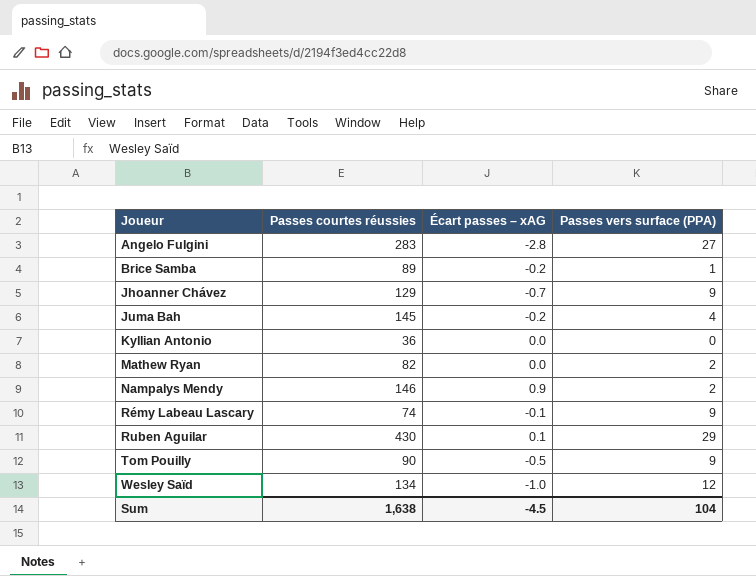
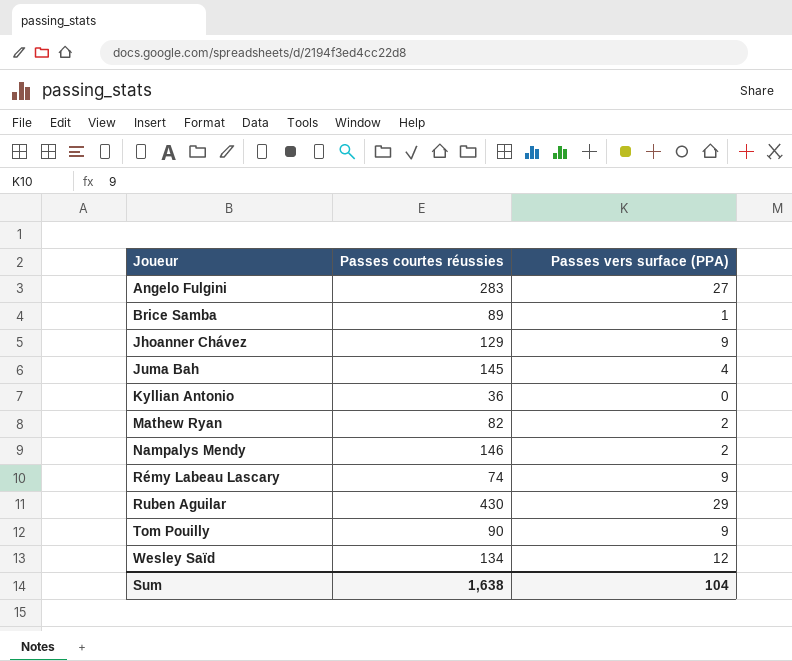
column Écart passes – xAG | position: 3 -> none

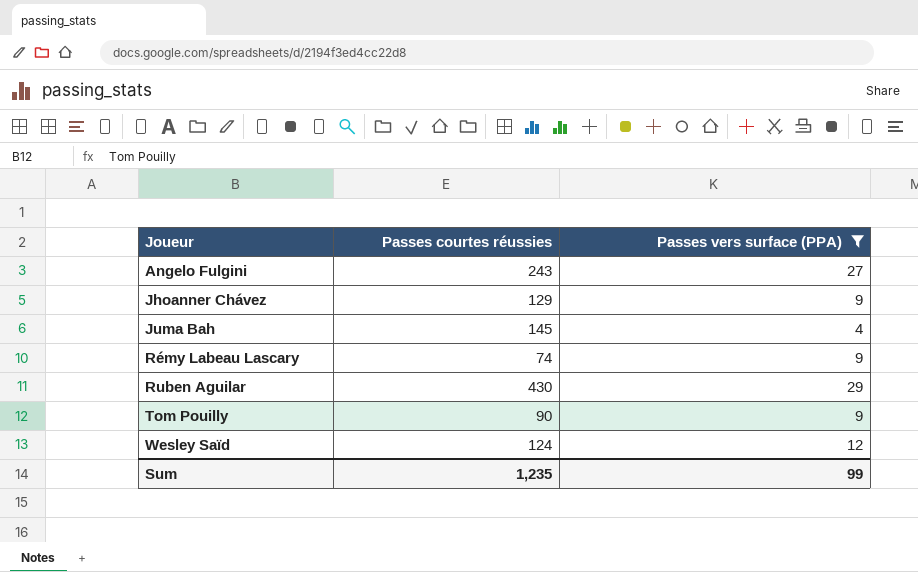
filter: none -> Passes vers surface (PPA) >= 4
Angelo Fulgini | Passes courtes réussies: 283 -> 243
Wesley Saïd | Passes courtes réussies: 134 -> 124
Sum | Passes courtes réussies: 1,638 -> 1,235
Sum | Passes vers surface (PPA): 104 -> 99

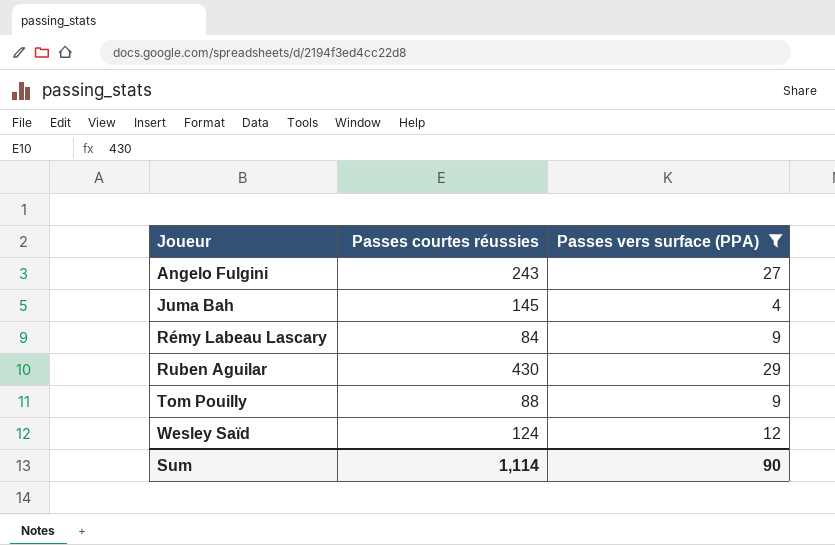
row Jhoanner Chávez: 129 | 9 -> none
Rémy Labeau Lascary | Passes courtes réussies: 74 -> 84
Tom Pouilly | Passes courtes réussies: 90 -> 88
Sum | Passes courtes réussies: 1,235 -> 1,114
Sum | Passes vers surface (PPA): 99 -> 90

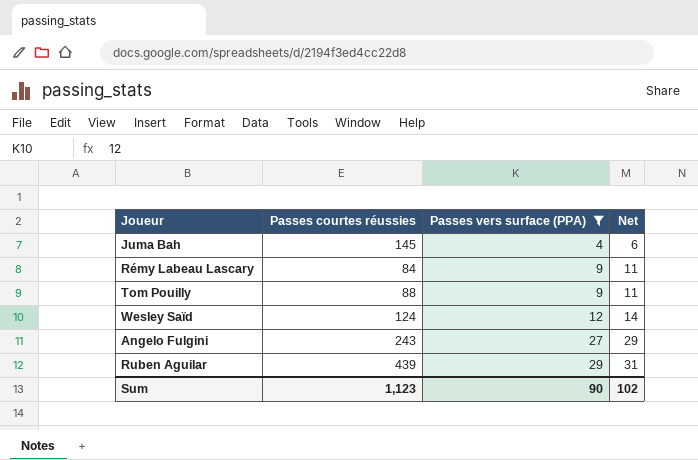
row order: Joueur ascending -> Passes vers surface (PPA) ascending
column Net | formula: none -> [Passes vers surface (PPA)] + 2
Ruben Aguilar | Passes courtes réussies: 430 -> 439
Sum | Passes courtes réussies: 1,114 -> 1,123

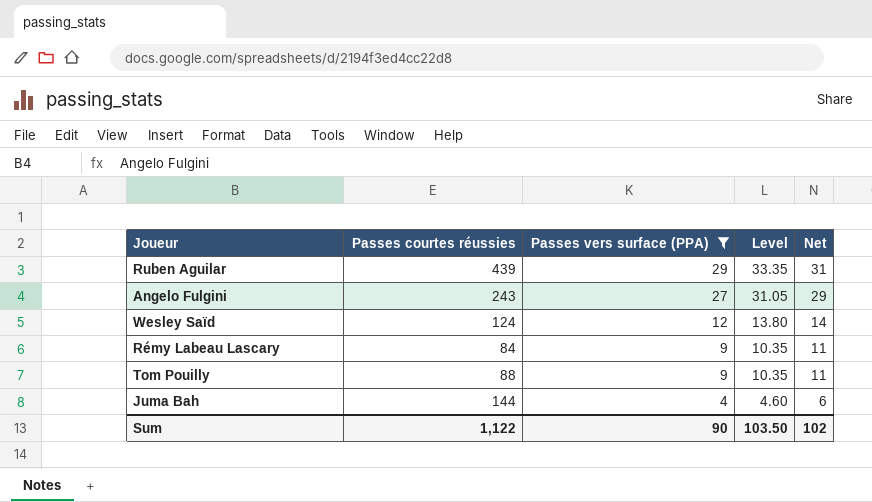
row order: Passes vers surface (PPA) ascending -> Passes vers surface (PPA) descending
column Level | formula: none -> [Passes vers surface (PPA)] * 1.15
Juma Bah | Passes courtes réussies: 145 -> 144
Sum | Passes courtes réussies: 1,123 -> 1,122

